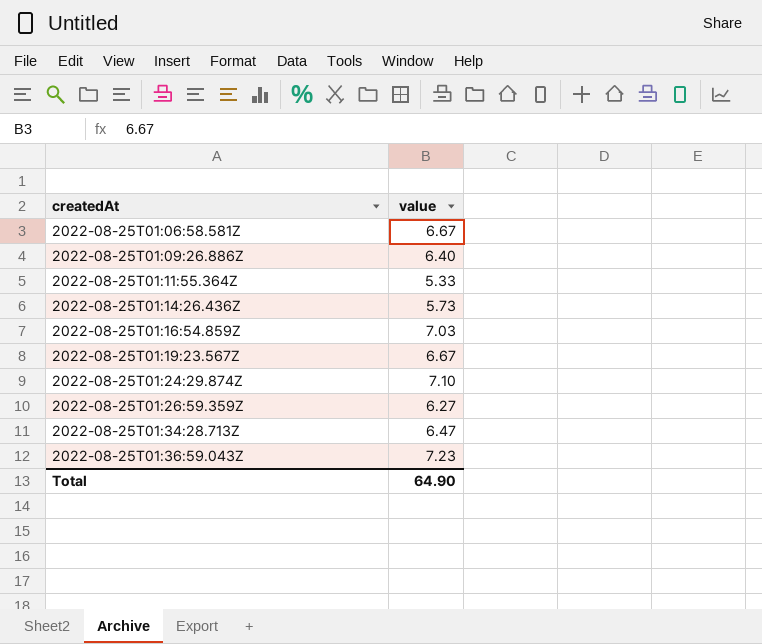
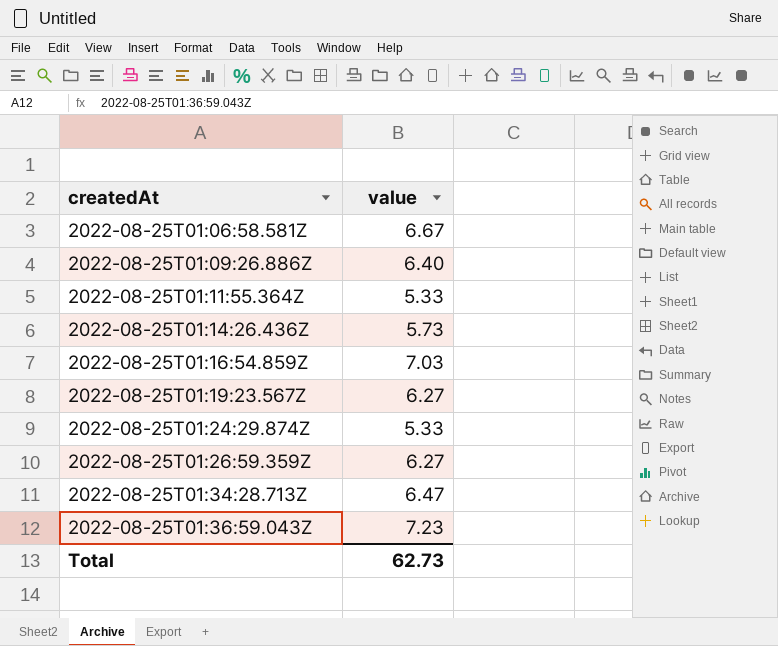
2022-08-25T01:19:23.567Z | value: 6.67 -> 6.27
2022-08-25T01:24:29.874Z | value: 7.10 -> 5.33
Total | value: 64.90 -> 62.73

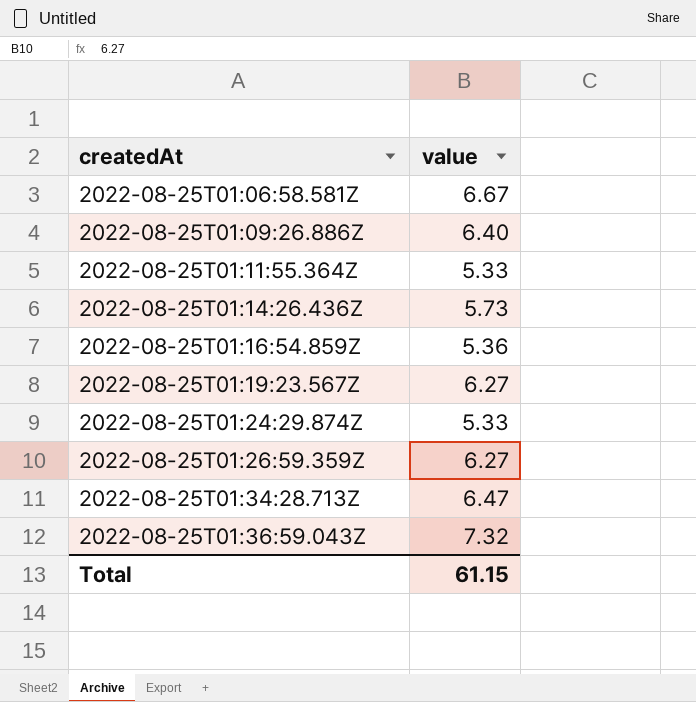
2022-08-25T01:16:54.859Z | value: 7.03 -> 5.36
2022-08-25T01:36:59.043Z | value: 7.23 -> 7.32
Total | value: 62.73 -> 61.15

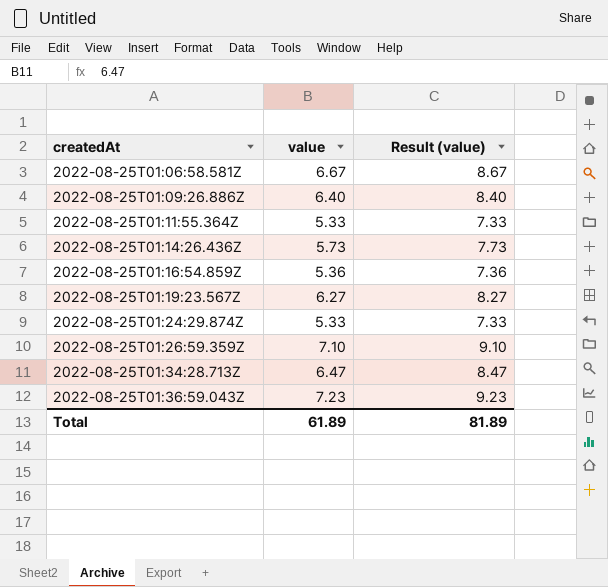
column Result (value) | formula: none -> [value] + 2
2022-08-25T01:26:59.359Z | value: 6.27 -> 7.10
2022-08-25T01:36:59.043Z | value: 7.32 -> 7.23
Total | value: 61.15 -> 61.89

